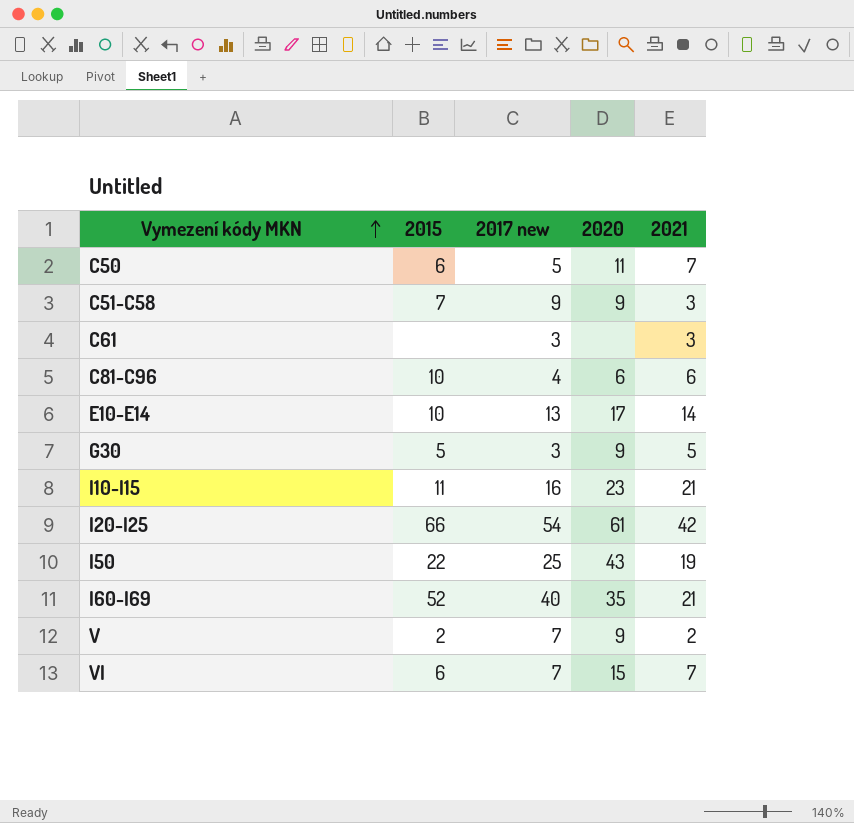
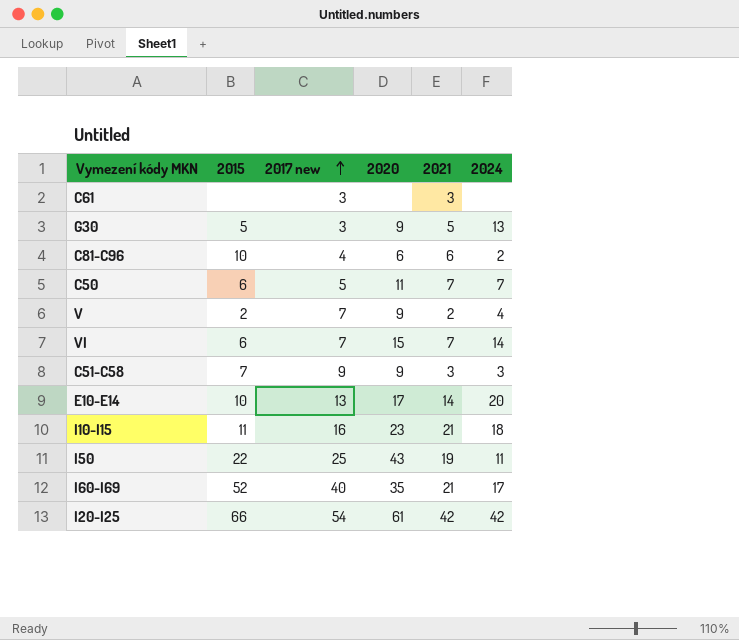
row order: Vymezení kódy MKN ascending -> 2017 new ascending
column 2024 | position: none -> 6

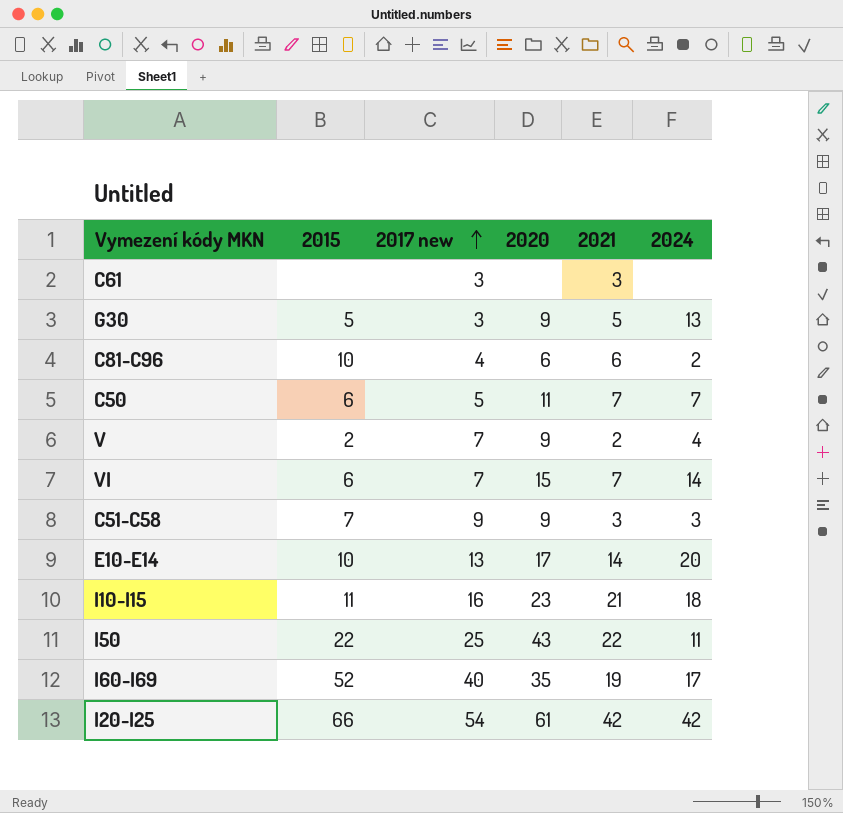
I50 | 2021: 19 -> 22
I60-I69 | 2021: 21 -> 19

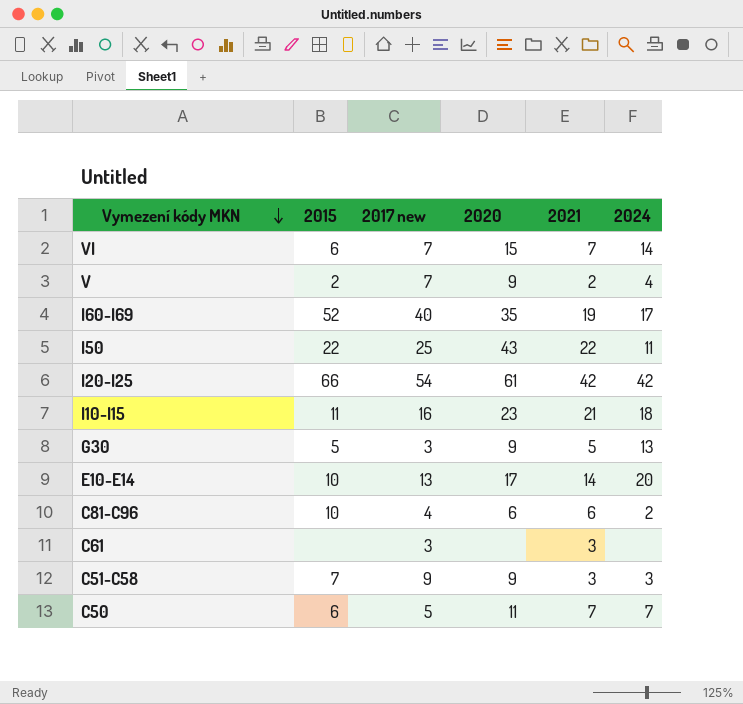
row order: 2017 new ascending -> Vymezení kódy MKN descending

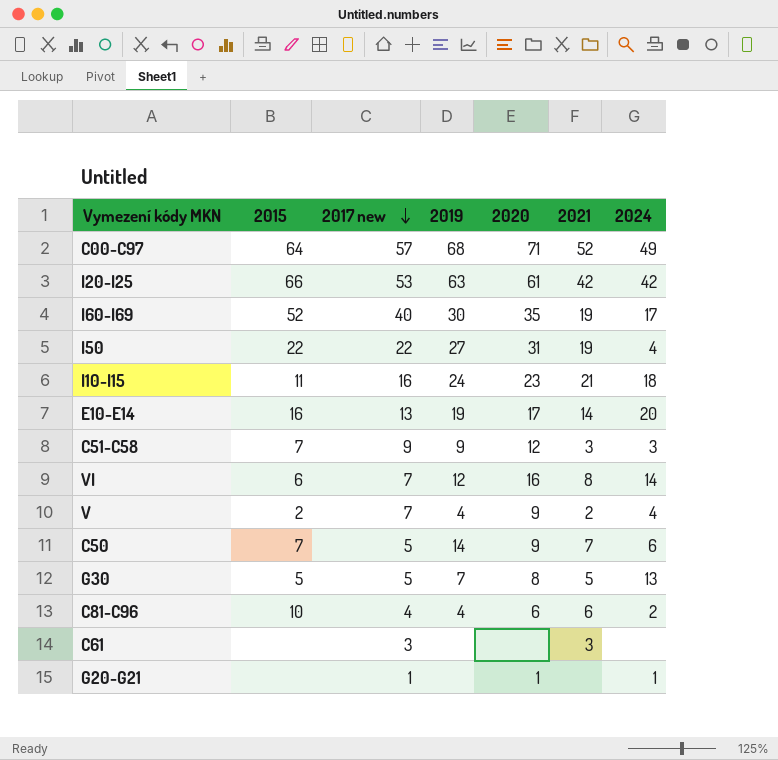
row order: Vymezení kódy MKN descending -> 2017 new descending
column 2019 | position: none -> 4
row C00-C97: none -> 64 | 57 | 68 | 71 | 52 | 49
I20-I25 | 2017 new: 54 -> 53
I50 | 2017 new: 25 -> 22
I50 | 2020: 43 -> 31
I50 | 2021: 22 -> 19
I50 | 2024: 11 -> 4
E10-E14 | 2015: 10 -> 16
C51-C58 | 2020: 9 -> 12
VI | 2020: 15 -> 16
VI | 2021: 7 -> 8
C50 | 2015: 6 -> 7
C50 | 2020: 11 -> 9
C50 | 2024: 7 -> 6
G30 | 2017 new: 3 -> 5
G30 | 2020: 9 -> 8
row G20-G21: none -> none | 1 | none | 1 | none | 1

